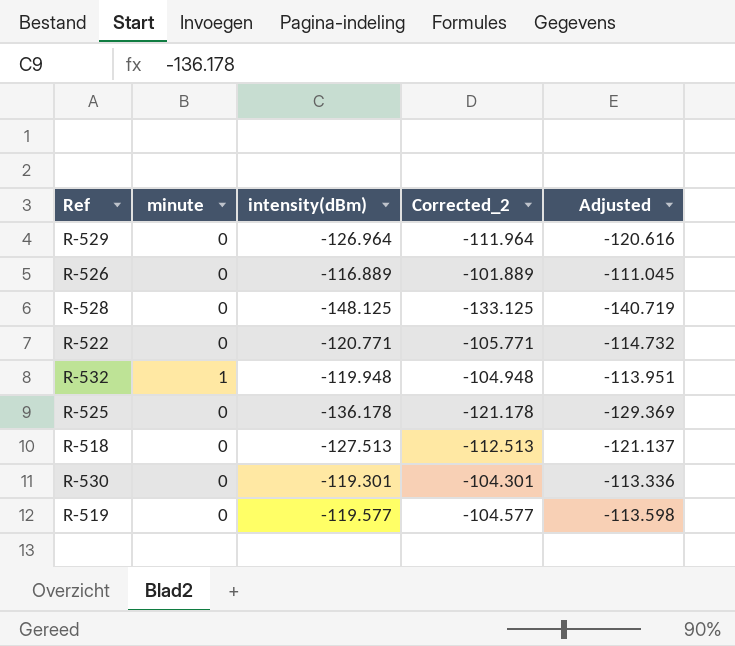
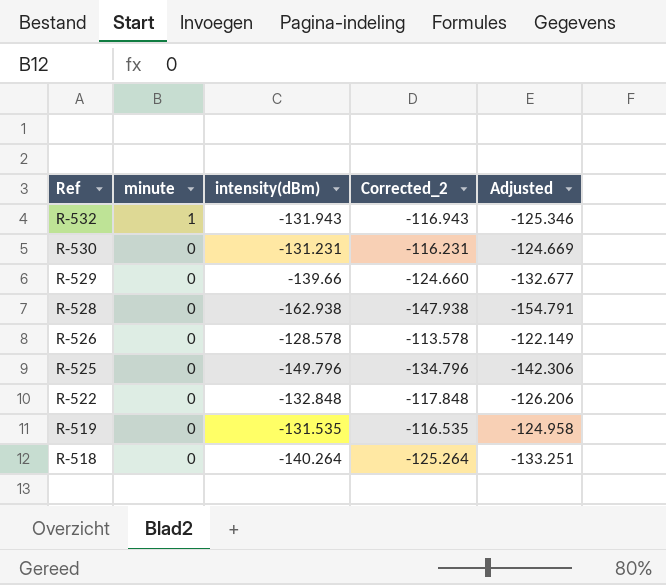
row order: none -> Ref descending
R-532 | intensity(dBm): -119.948 -> -131.943
R-532 | Corrected_2: -104.948 -> -116.943
R-532 | Adjusted: -113.951 -> -125.346
R-530 | intensity(dBm): -119.301 -> -131.231
R-530 | Corrected_2: -104.301 -> -116.231
R-530 | Adjusted: -113.336 -> -124.669
R-529 | intensity(dBm): -126.964 -> -139.66
R-529 | Corrected_2: -111.964 -> -124.660
R-529 | Adjusted: -120.616 -> -132.677
R-528 | intensity(dBm): -148.125 -> -162.938
R-528 | Corrected_2: -133.125 -> -147.938
R-528 | Adjusted: -140.719 -> -154.791
R-526 | intensity(dBm): -116.889 -> -128.578
R-526 | Corrected_2: -101.889 -> -113.578
R-526 | Adjusted: -111.045 -> -122.149
R-525 | intensity(dBm): -136.178 -> -149.796
R-525 | Corrected_2: -121.178 -> -134.796
R-525 | Adjusted: -129.369 -> -142.306
R-522 | intensity(dBm): -120.771 -> -132.848
R-522 | Corrected_2: -105.771 -> -117.848
R-522 | Adjusted: -114.732 -> -126.206
R-519 | intensity(dBm): -119.577 -> -131.535
R-519 | Corrected_2: -104.577 -> -116.535
R-519 | Adjusted: -113.598 -> -124.958
R-518 | intensity(dBm): -127.513 -> -140.264
R-518 | Corrected_2: -112.513 -> -125.264
R-518 | Adjusted: -121.137 -> -133.251

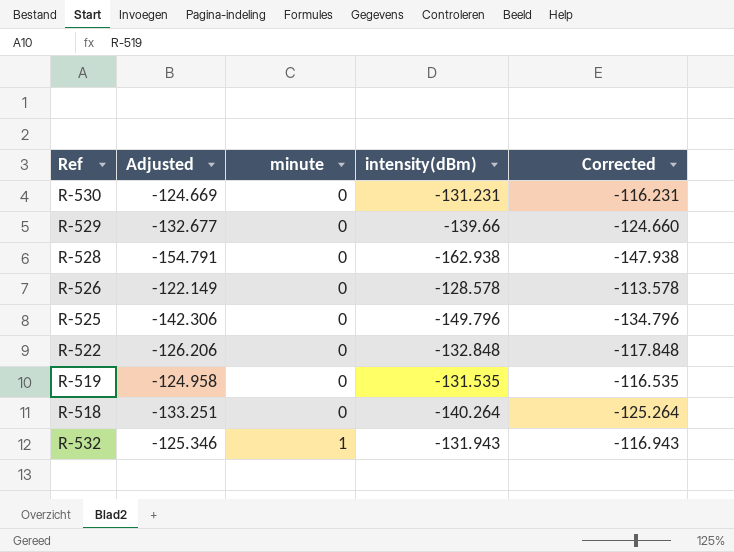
row order: Ref descending -> minute ascending
column Adjusted | position: 5 -> 2
column name: Corrected_2 -> Corrected

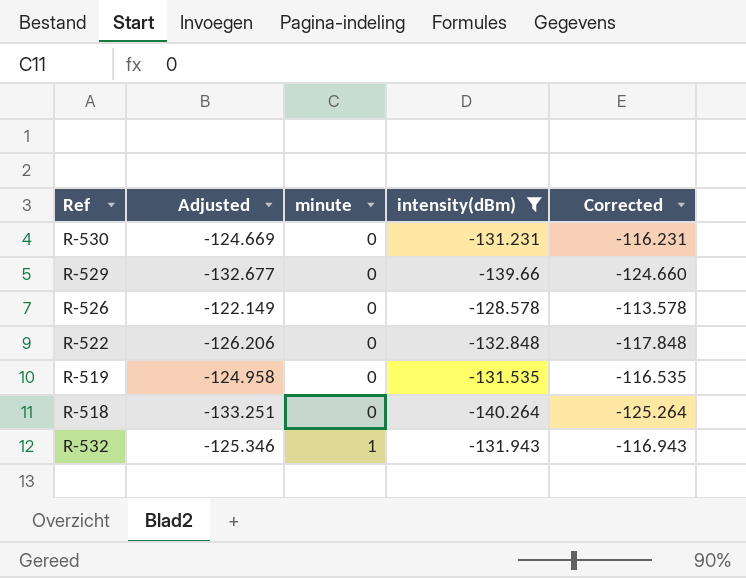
filter: none -> intensity(dBm) >= -140.264

